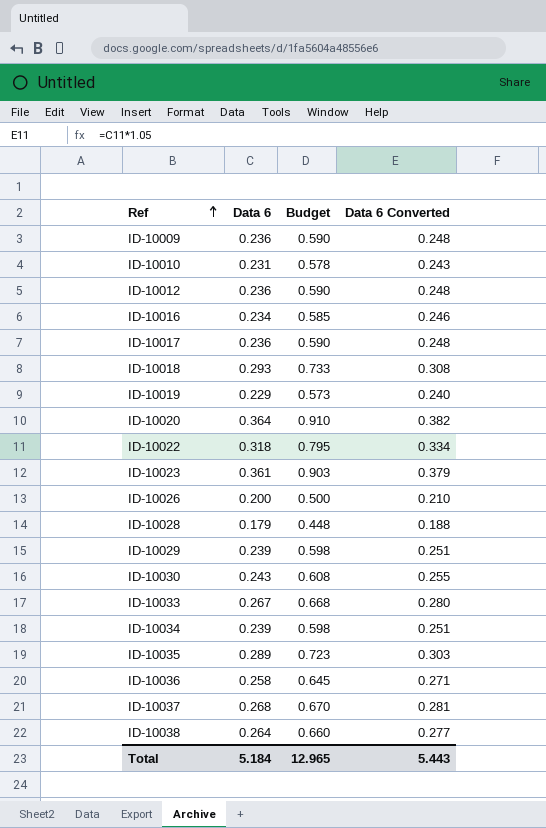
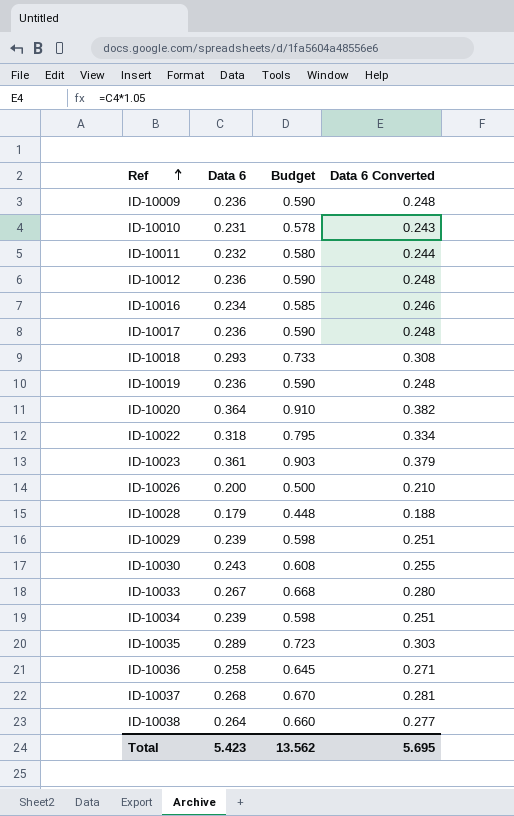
row ID-10011: none -> 0.232 | 0.580 | 0.244
ID-10019 | Data 6: 0.229 -> 0.236
ID-10019 | Budget: 0.573 -> 0.590
ID-10019 | Data 6 Converted: 0.240 -> 0.248
Total | Data 6: 5.184 -> 5.423
Total | Budget: 12.965 -> 13.562
Total | Data 6 Converted: 5.443 -> 5.695

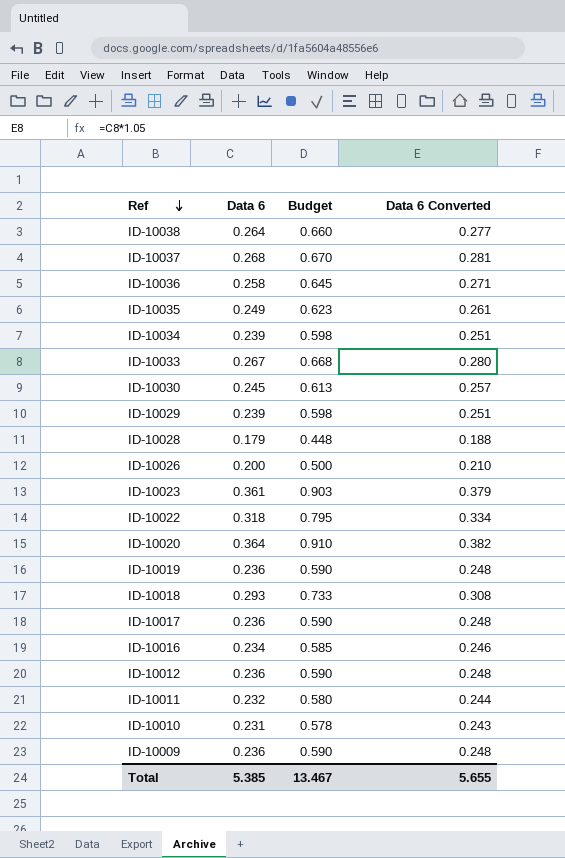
row order: Ref ascending -> Ref descending
ID-10035 | Data 6: 0.289 -> 0.249
ID-10035 | Budget: 0.723 -> 0.623
ID-10035 | Data 6 Converted: 0.303 -> 0.261
ID-10030 | Data 6: 0.243 -> 0.245
ID-10030 | Budget: 0.608 -> 0.613
ID-10030 | Data 6 Converted: 0.255 -> 0.257
Total | Data 6: 5.423 -> 5.385
Total | Budget: 13.562 -> 13.467
Total | Data 6 Converted: 5.695 -> 5.655

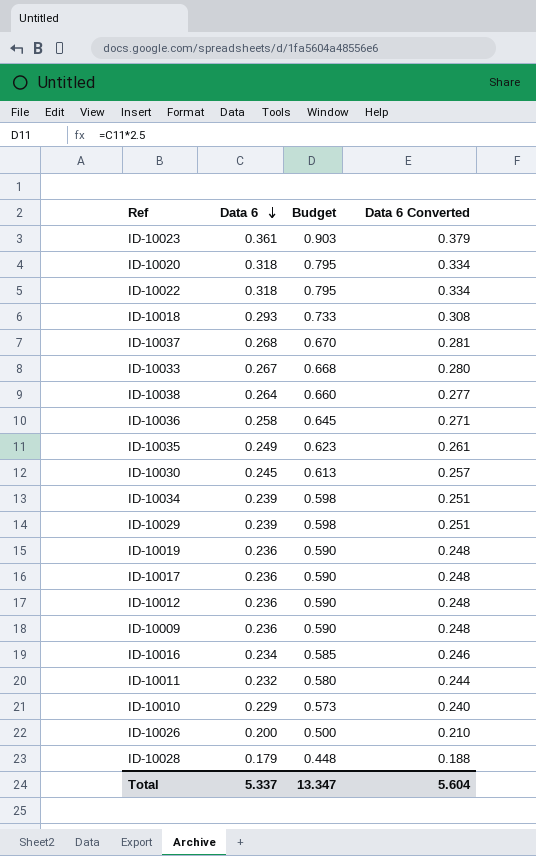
row order: Ref descending -> Data 6 descending
ID-10020 | Data 6: 0.364 -> 0.318
ID-10020 | Budget: 0.910 -> 0.795
ID-10020 | Data 6 Converted: 0.382 -> 0.334
ID-10010 | Data 6: 0.231 -> 0.229
ID-10010 | Budget: 0.578 -> 0.573
ID-10010 | Data 6 Converted: 0.243 -> 0.240
Total | Data 6: 5.385 -> 5.337
Total | Budget: 13.467 -> 13.347
Total | Data 6 Converted: 5.655 -> 5.604

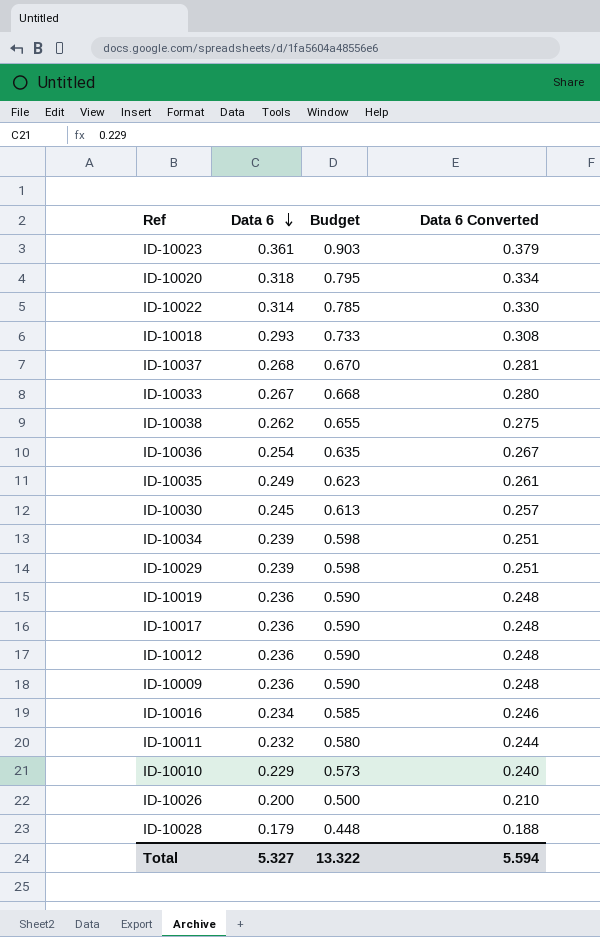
ID-10022 | Data 6: 0.318 -> 0.314
ID-10022 | Budget: 0.795 -> 0.785
ID-10022 | Data 6 Converted: 0.334 -> 0.330
ID-10038 | Data 6: 0.264 -> 0.262
ID-10038 | Budget: 0.660 -> 0.655
ID-10038 | Data 6 Converted: 0.277 -> 0.275
ID-10036 | Data 6: 0.258 -> 0.254
ID-10036 | Budget: 0.645 -> 0.635
ID-10036 | Data 6 Converted: 0.271 -> 0.267
Total | Data 6: 5.337 -> 5.327
Total | Budget: 13.347 -> 13.322
Total | Data 6 Converted: 5.604 -> 5.594

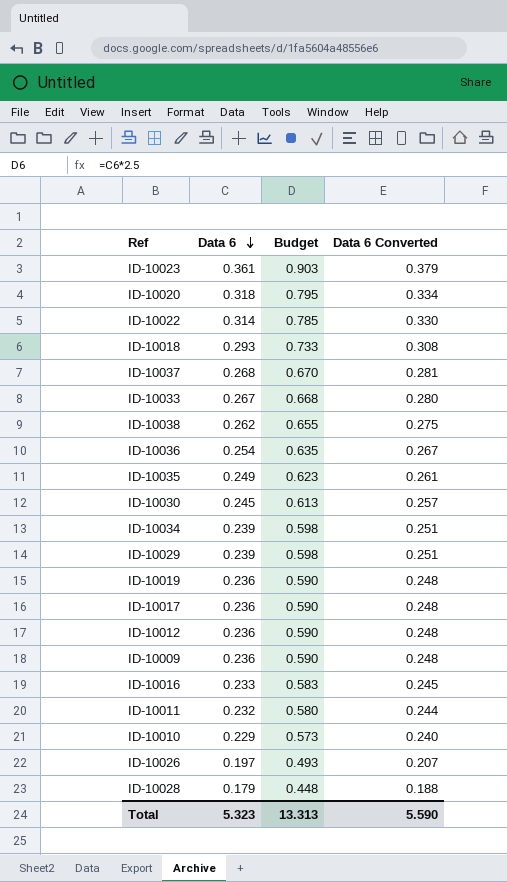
ID-10016 | Data 6: 0.234 -> 0.233
ID-10016 | Budget: 0.585 -> 0.583
ID-10016 | Data 6 Converted: 0.246 -> 0.245
ID-10026 | Data 6: 0.200 -> 0.197
ID-10026 | Budget: 0.500 -> 0.493
ID-10026 | Data 6 Converted: 0.210 -> 0.207
Total | Data 6: 5.327 -> 5.323
Total | Budget: 13.322 -> 13.313
Total | Data 6 Converted: 5.594 -> 5.590

